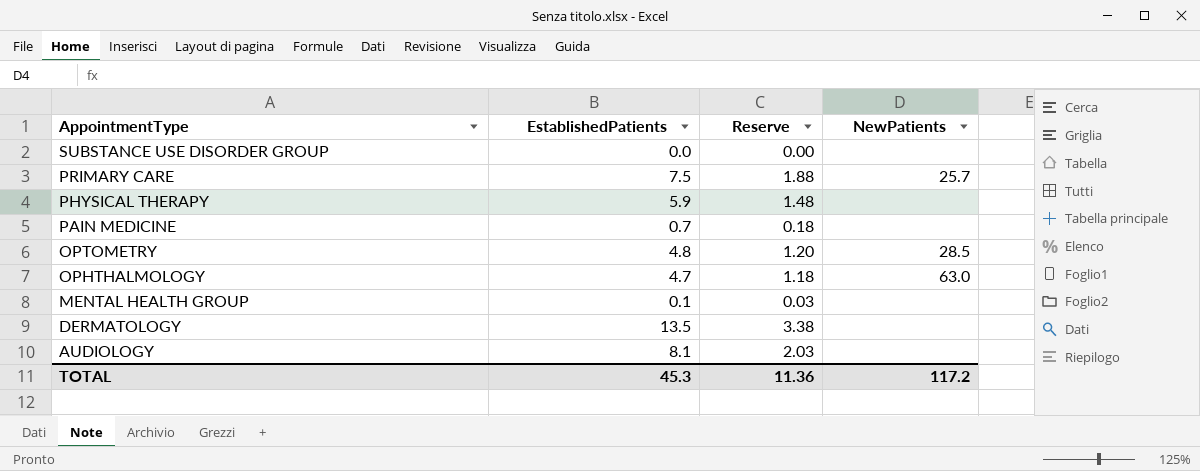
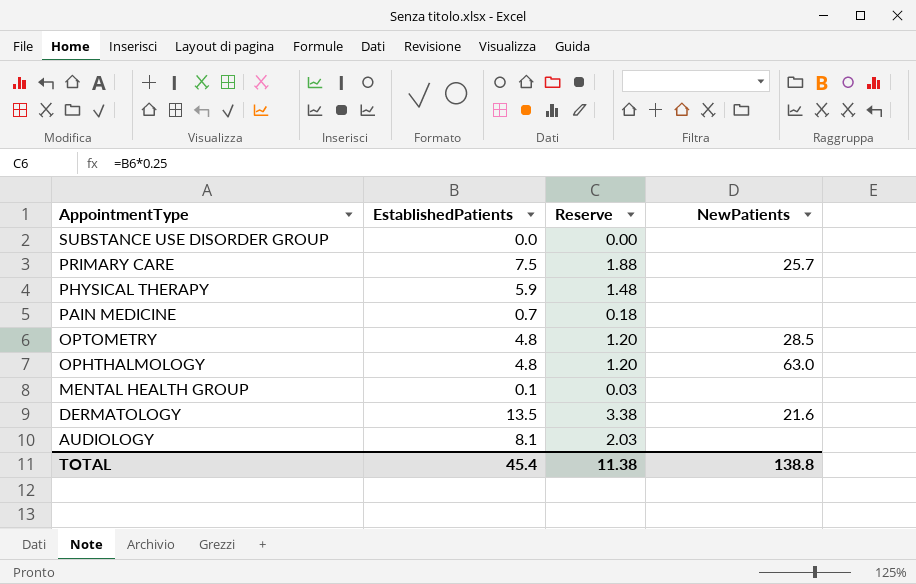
OPHTHALMOLOGY | EstablishedPatients: 4.7 -> 4.8
OPHTHALMOLOGY | Reserve: 1.18 -> 1.20
DERMATOLOGY | NewPatients: none -> 21.6
TOTAL | EstablishedPatients: 45.3 -> 45.4
TOTAL | Reserve: 11.36 -> 11.38
TOTAL | NewPatients: 117.2 -> 138.8

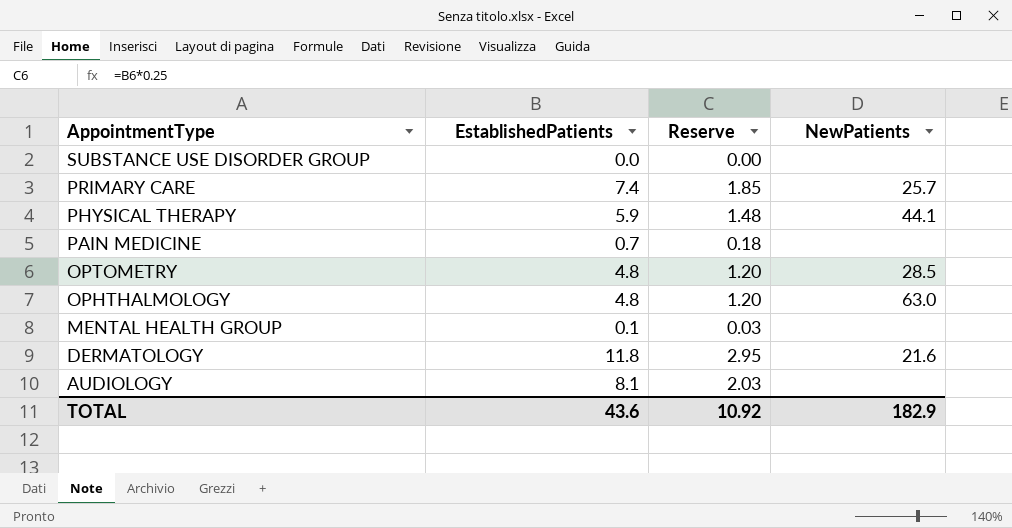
PRIMARY CARE | EstablishedPatients: 7.5 -> 7.4
PRIMARY CARE | Reserve: 1.88 -> 1.85
PHYSICAL THERAPY | NewPatients: none -> 44.1
DERMATOLOGY | EstablishedPatients: 13.5 -> 11.8
DERMATOLOGY | Reserve: 3.38 -> 2.95
TOTAL | EstablishedPatients: 45.4 -> 43.6
TOTAL | Reserve: 11.38 -> 10.92
TOTAL | NewPatients: 138.8 -> 182.9

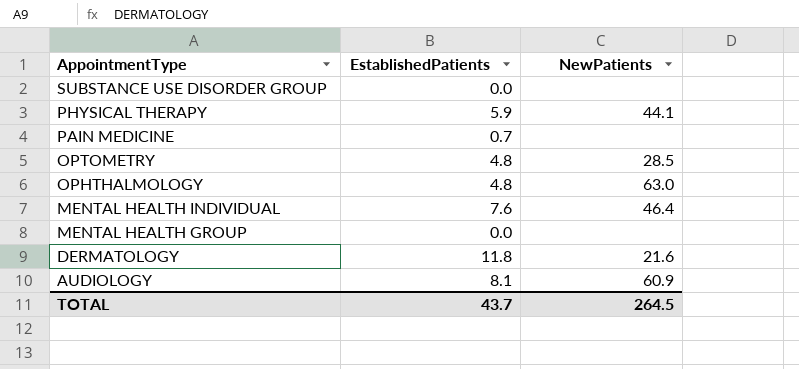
column Reserve | formula: [EstablishedPatients] * 0.25 -> none
row PRIMARY CARE: 7.4 | 1.85 | 25.7 -> none
row MENTAL HEALTH INDIVIDUAL: none -> 7.6 | 46.4
MENTAL HEALTH GROUP | EstablishedPatients: 0.1 -> 0.0
AUDIOLOGY | NewPatients: none -> 60.9
TOTAL | EstablishedPatients: 43.6 -> 43.7
TOTAL | NewPatients: 182.9 -> 264.5

